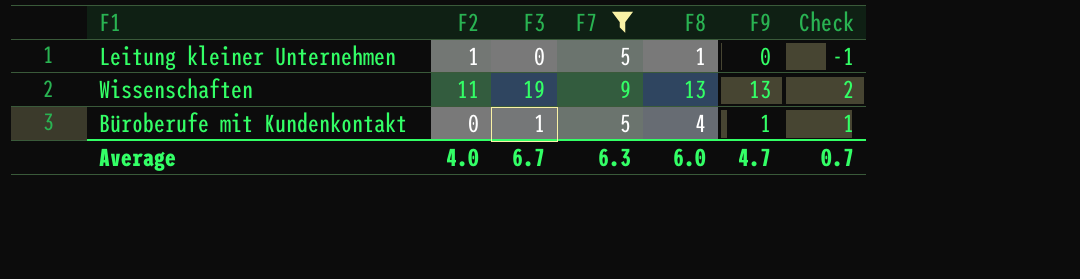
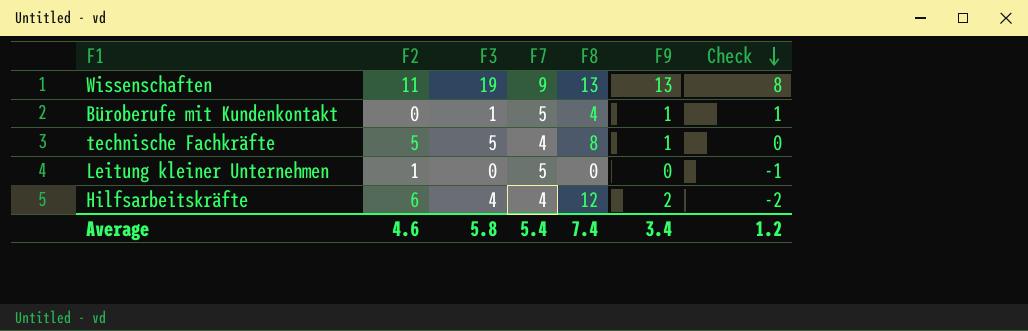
filter: F7 != 4 -> none
row order: none -> Check descending
column Check | formula: [F9] - [F2] -> [F3] - [F2]
Leitung kleiner Unternehmen | F8: 1 -> 0
Average | F2: 4.0 -> 4.6
Average | F3: 6.7 -> 5.8
Average | F7: 6.3 -> 5.4
Average | F8: 6.0 -> 7.4
Average | F9: 4.7 -> 3.4
Average | Check: 0.7 -> 1.2

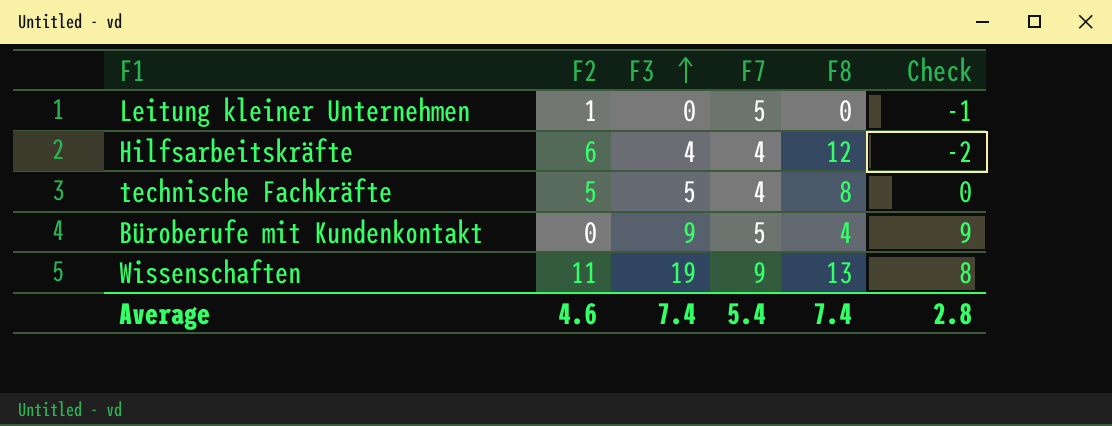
row order: Check descending -> F3 ascending
column F9 | position: 6 -> none
Büroberufe mit Kundenkontakt | F3: 1 -> 9
Büroberufe mit Kundenkontakt | Check: 1 -> 9
Average | F3: 5.8 -> 7.4
Average | Check: 1.2 -> 2.8

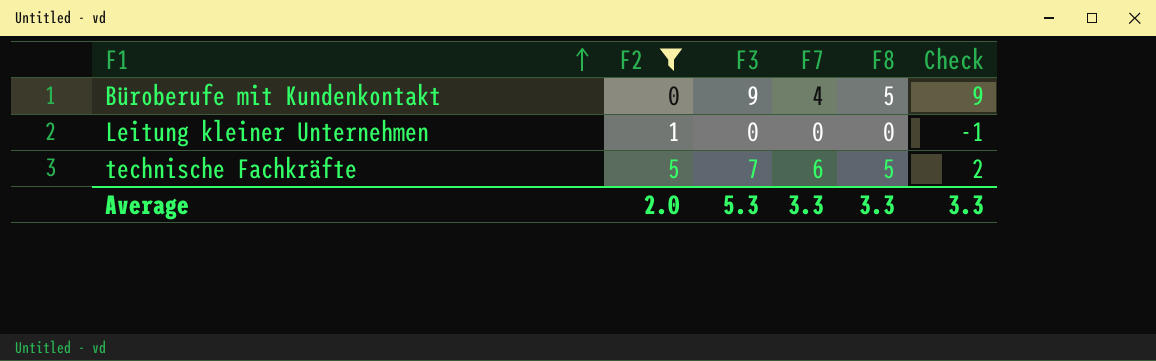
filter: none -> F2 <= 5
row order: F3 ascending -> F1 ascending
Büroberufe mit Kundenkontakt | F7: 5 -> 4
Büroberufe mit Kundenkontakt | F8: 4 -> 5
Leitung kleiner Unternehmen | F7: 5 -> 0
technische Fachkräfte | F3: 5 -> 7
technische Fachkräfte | F7: 4 -> 6
technische Fachkräfte | F8: 8 -> 5
technische Fachkräfte | Check: 0 -> 2
Average | F2: 4.6 -> 2.0
Average | F3: 7.4 -> 5.3
Average | F7: 5.4 -> 3.3
Average | F8: 7.4 -> 3.3
Average | Check: 2.8 -> 3.3

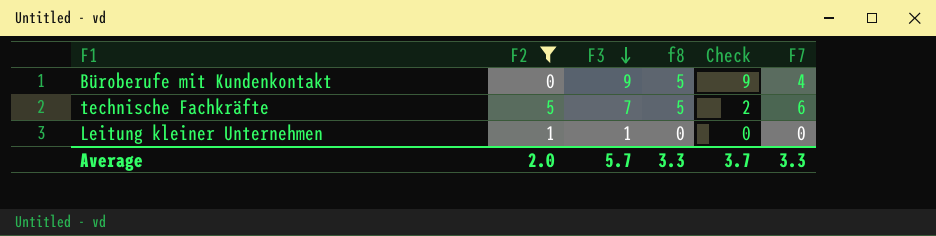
row order: F1 ascending -> F3 descending
column name: F8 -> f8
column F7 | position: 4 -> 6
Leitung kleiner Unternehmen | F3: 0 -> 1
Leitung kleiner Unternehmen | Check: -1 -> 0
Average | F3: 5.3 -> 5.7
Average | Check: 3.3 -> 3.7

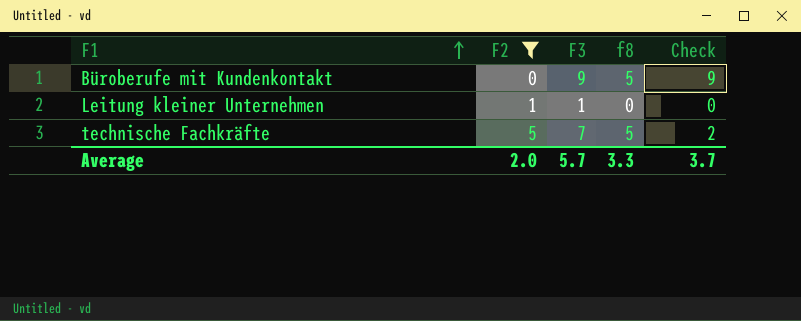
row order: F3 descending -> F1 ascending
column F7 | position: 6 -> none

